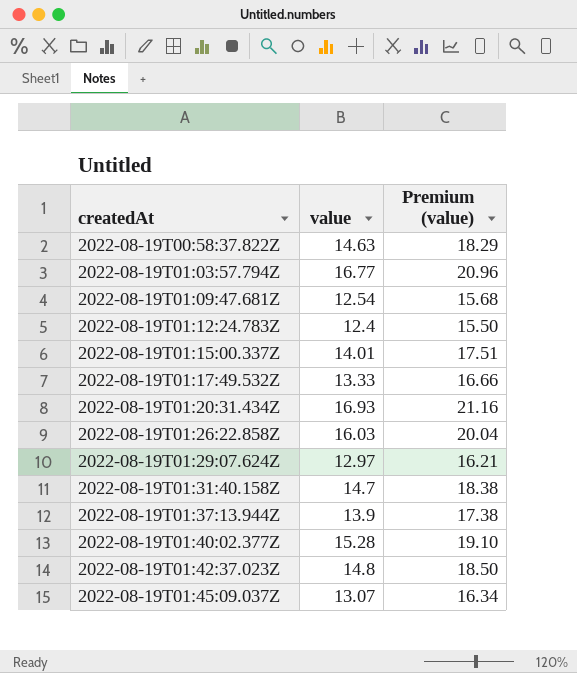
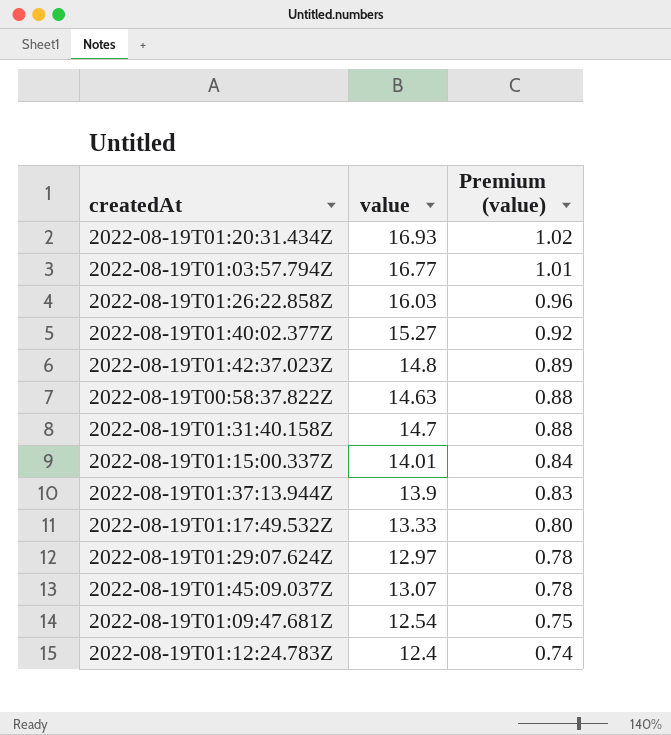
row order: createdAt ascending -> Premium (value) descending
column Premium (value) | formula: [value] * 1.25 -> [value] * 0.06
2022-08-19T01:40:02.377Z | value: 15.28 -> 15.27

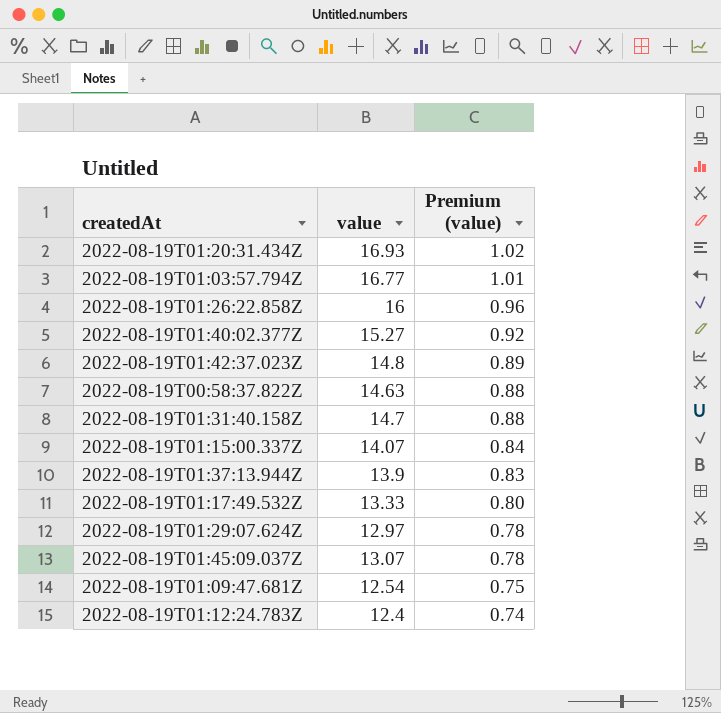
2022-08-19T01:26:22.858Z | value: 16.03 -> 16
2022-08-19T01:15:00.337Z | value: 14.01 -> 14.07

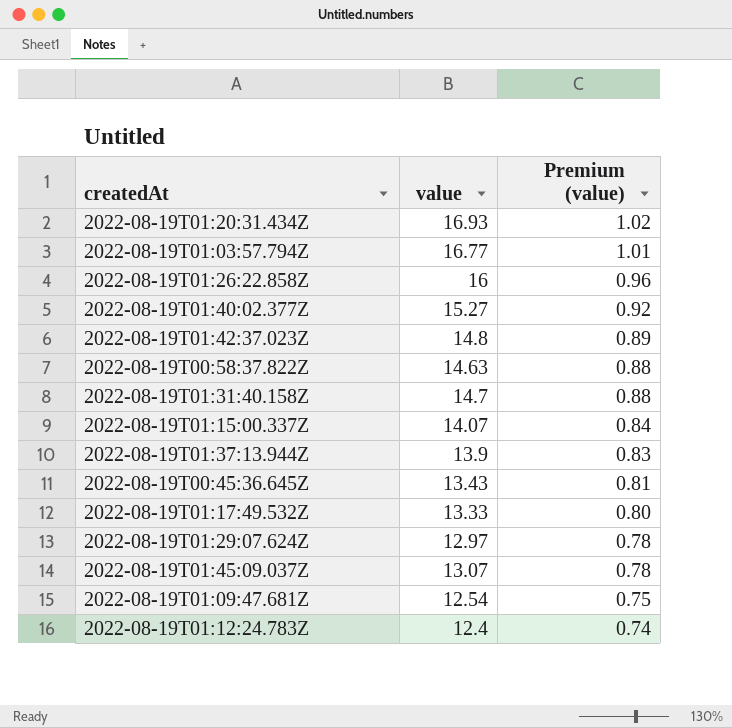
row 2022-08-19T00:45:36.645Z: none -> 13.43 | 0.81

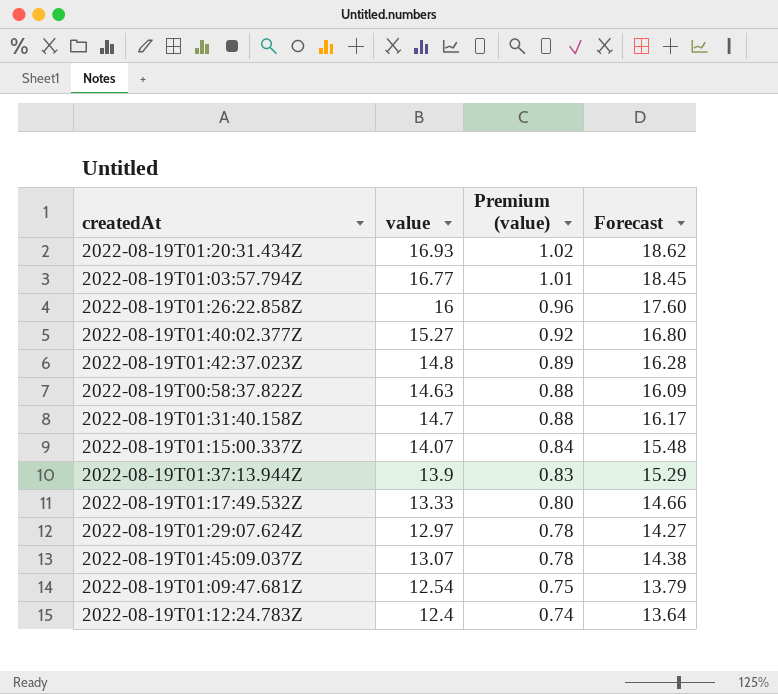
column Forecast | formula: none -> [value] * 1.1
row 2022-08-19T00:45:36.645Z: 13.43 | 0.81 -> none

